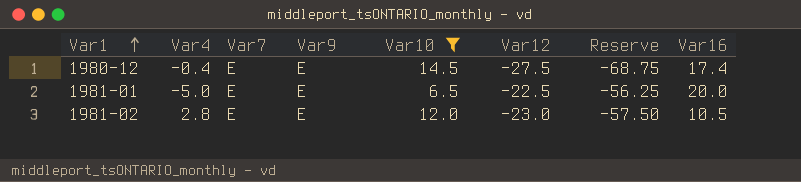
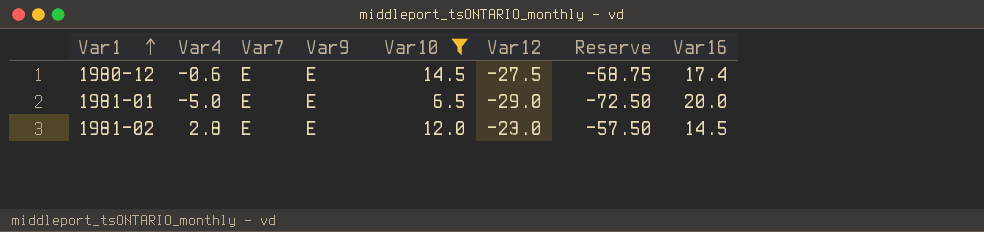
1980-12 | Var4: -0.4 -> -0.6
1981-01 | Var12: -22.5 -> -29.0
1981-01 | Reserve: -56.25 -> -72.50
1981-02 | Var16: 10.5 -> 14.5

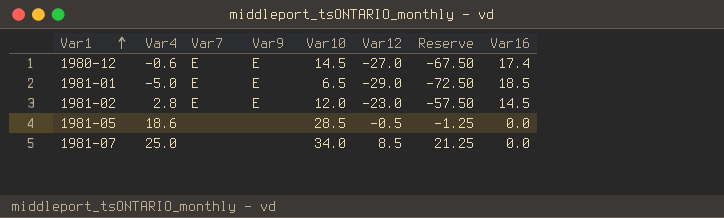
filter: Var10 <= 14.5 -> none
1980-12 | Var12: -27.5 -> -27.0
1980-12 | Reserve: -68.75 -> -67.50
1981-01 | Var16: 20.0 -> 18.5

